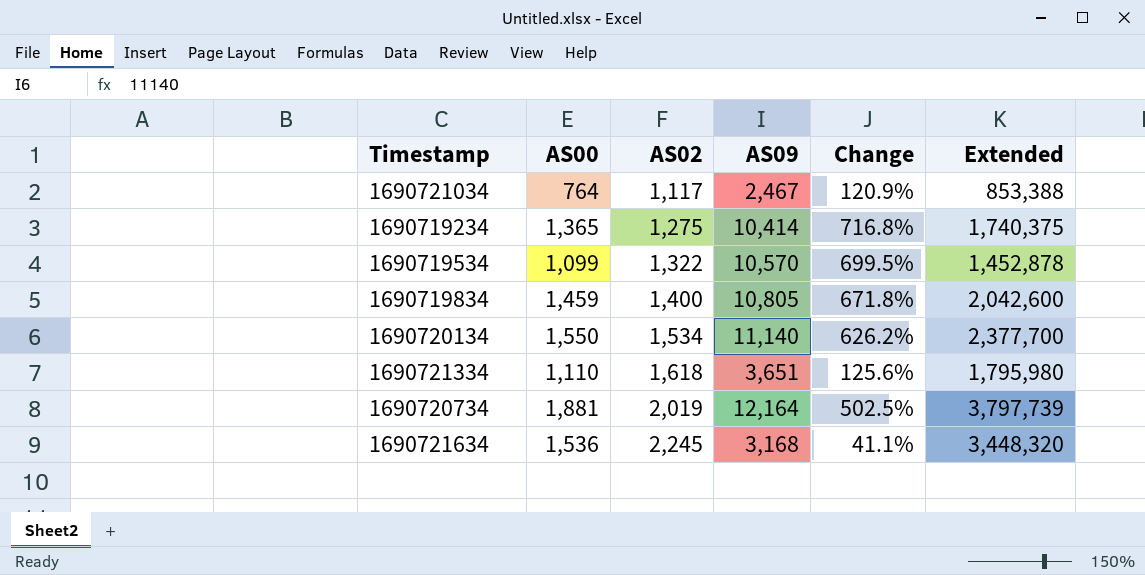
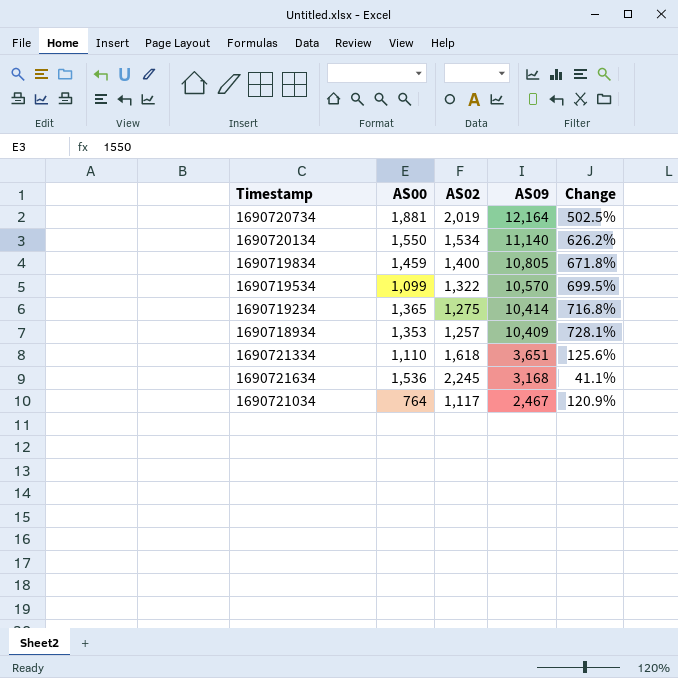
row order: AS02 ascending -> AS09 descending
column Extended | formula: [AS00] * [AS02] -> none
row 1690718934: none -> 1,353 | 1,257 | 10,409 | 728.1%

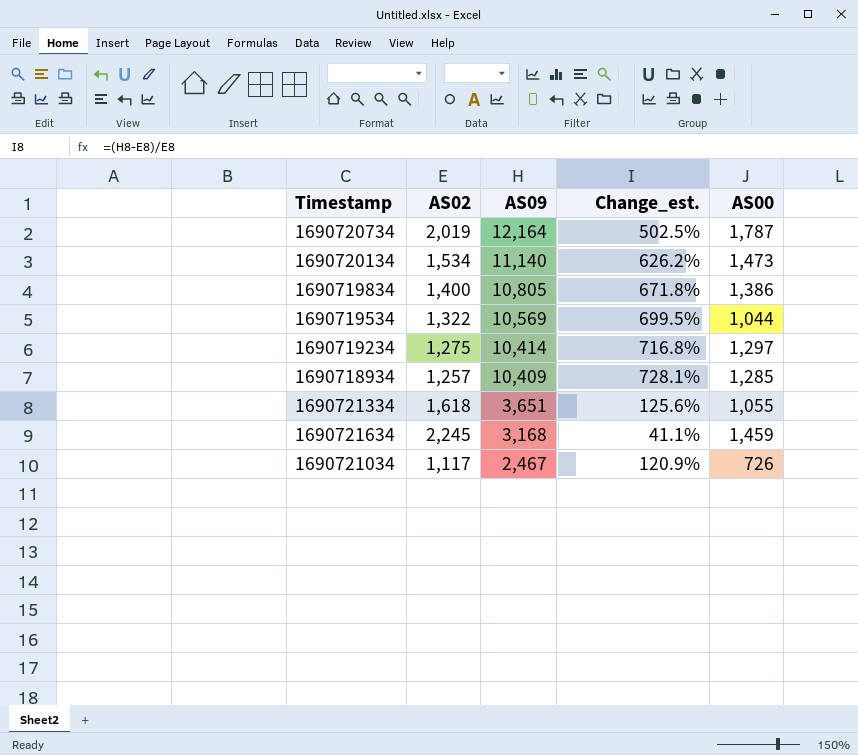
column name: Change -> Change_est.
column AS00 | position: 2 -> 5
1690720734 | AS00: 1,881 -> 1,787
1690720134 | AS00: 1,550 -> 1,473
1690719834 | AS00: 1,459 -> 1,386
1690719534 | AS09: 10,570 -> 10,569
1690719534 | AS00: 1,099 -> 1,044
1690719234 | AS00: 1,365 -> 1,297
1690718934 | AS00: 1,353 -> 1,285
1690721334 | AS00: 1,110 -> 1,055
1690721634 | AS00: 1,536 -> 1,459
1690721034 | AS00: 764 -> 726

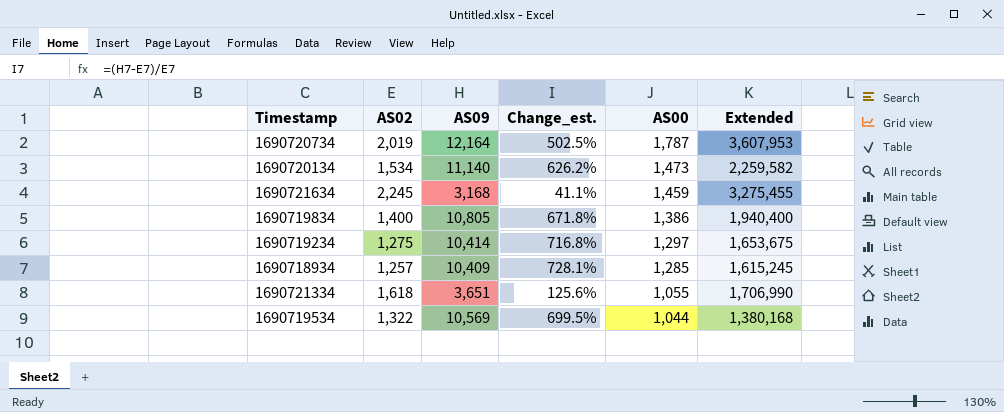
row order: AS09 descending -> AS00 descending
column Extended | formula: none -> [AS02] * [AS00]
row 1690721034: 1,117 | 2,467 | 120.9% | 726 -> none

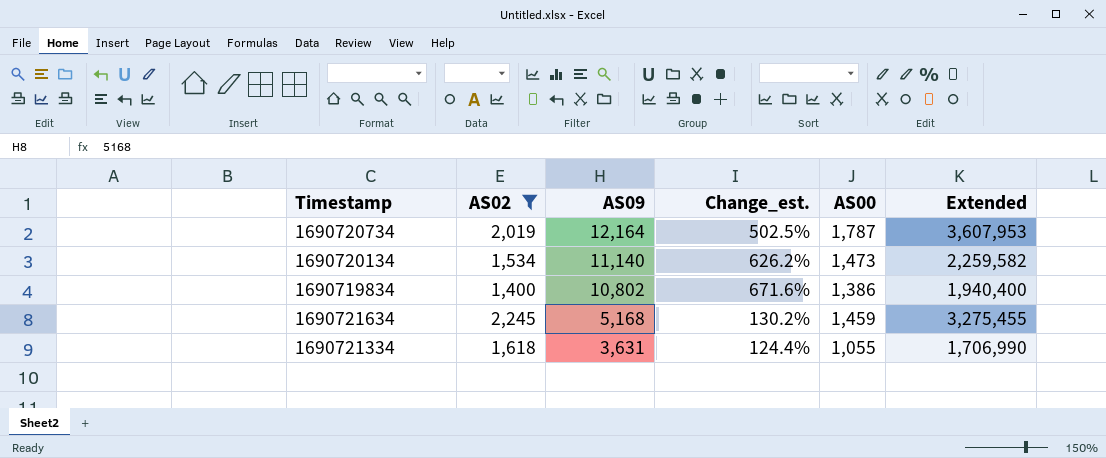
filter: none -> AS02 >= 1,400
row order: AS00 descending -> AS09 descending
1690719834 | AS09: 10,805 -> 10,802
1690719834 | Change_est.: 671.8% -> 671.6%
1690721634 | AS09: 3,168 -> 5,168
1690721634 | Change_est.: 41.1% -> 130.2%
1690721334 | AS09: 3,651 -> 3,631
1690721334 | Change_est.: 125.6% -> 124.4%

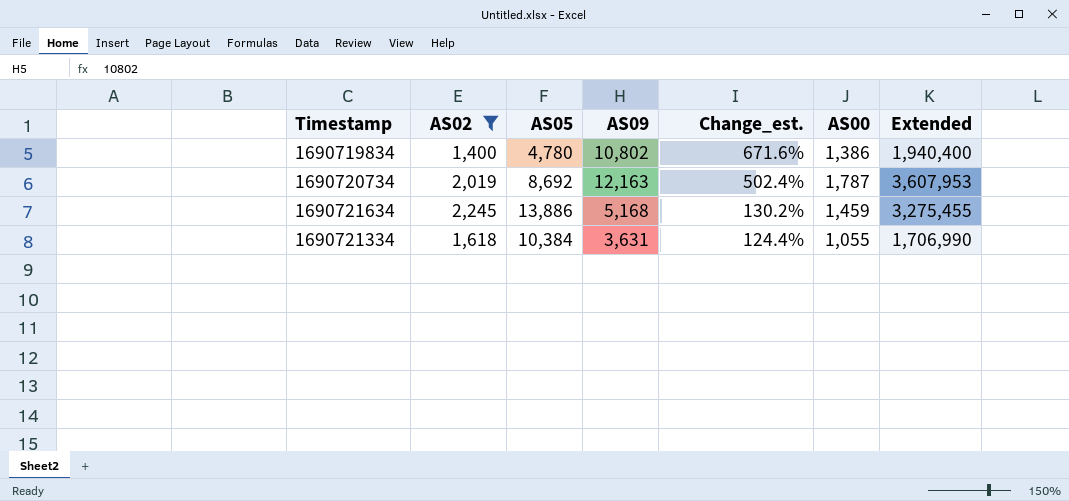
row order: AS09 descending -> Change_est. descending
column AS05 | position: none -> 3
row 1690720134: 1,534 | 11,140 | 626.2% | 1,473 | 2,259,582 -> none
1690720734 | AS09: 12,164 -> 12,163
1690720734 | Change_est.: 502.5% -> 502.4%

